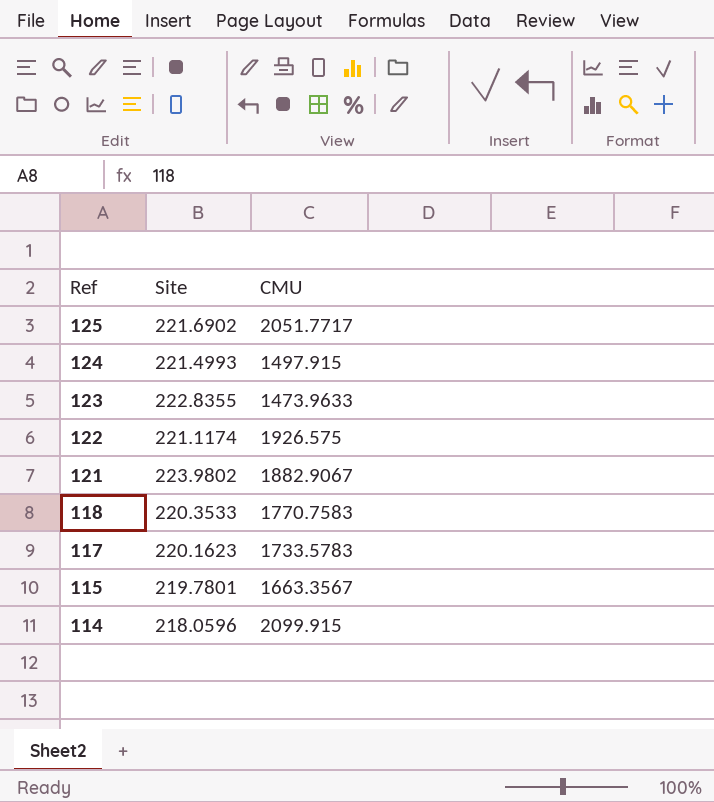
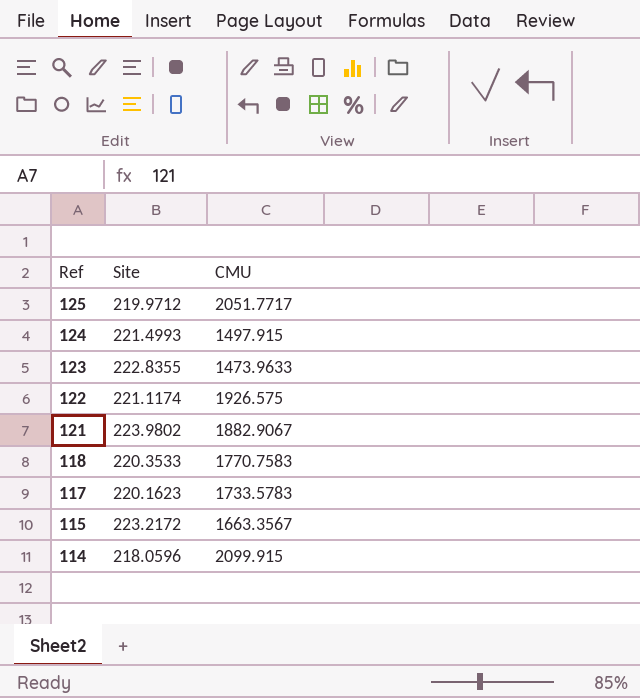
125 | Site: 221.6902 -> 219.9712
115 | Site: 219.7801 -> 223.2172

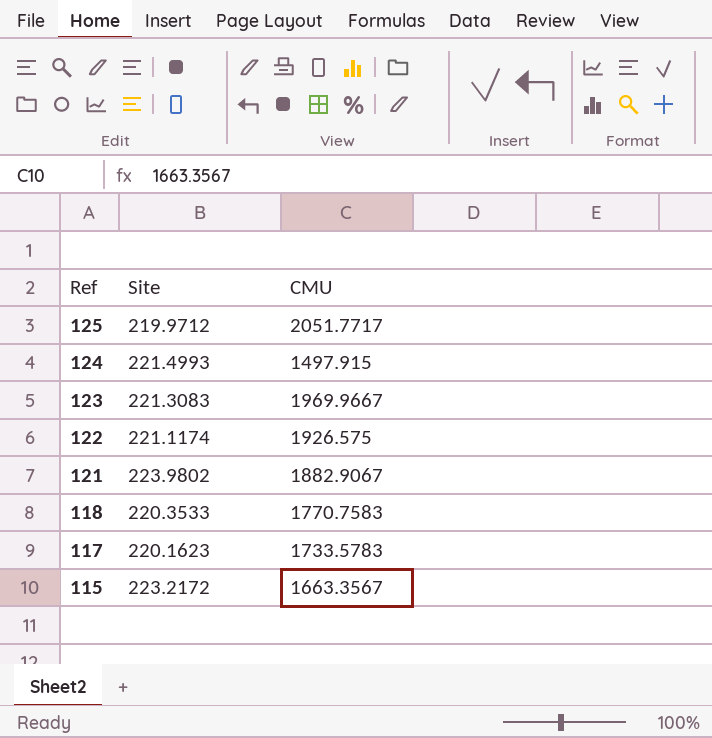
row 114: 218.0596 | 2099.915 -> none
123 | Site: 222.8355 -> 221.3083
123 | CMU: 1473.9633 -> 1969.9667

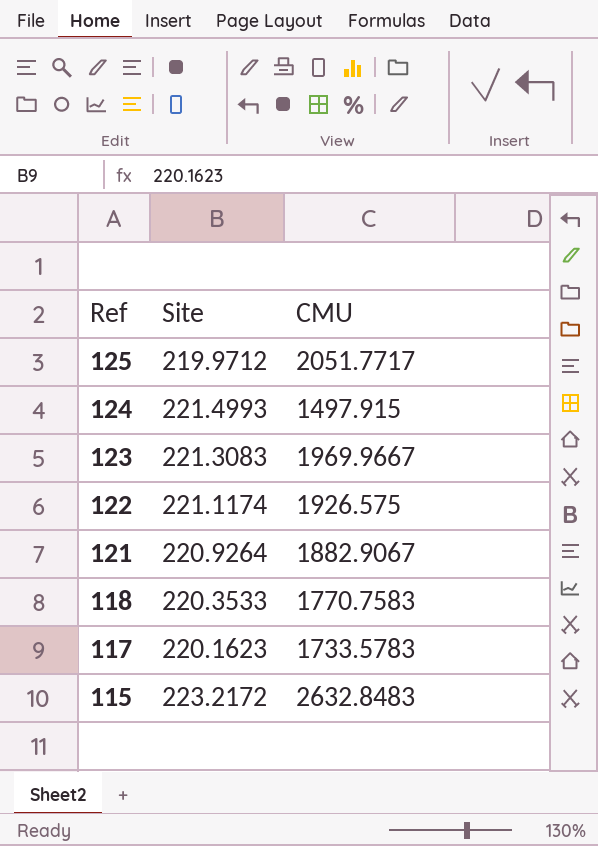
121 | Site: 223.9802 -> 220.9264
115 | CMU: 1663.3567 -> 2632.8483

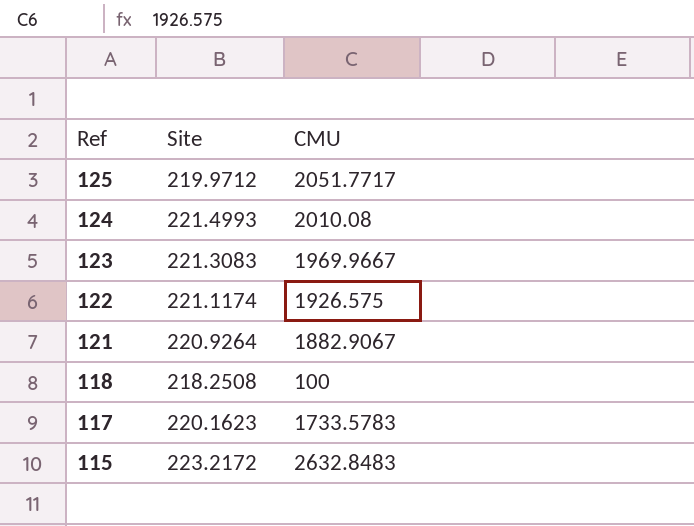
124 | CMU: 1497.915 -> 2010.08
118 | Site: 220.3533 -> 218.2508
118 | CMU: 1770.7583 -> 100

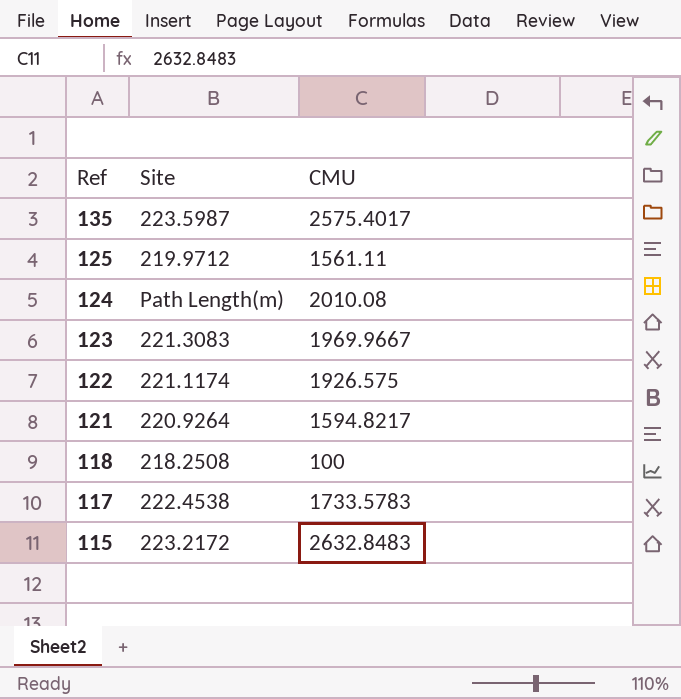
row 135: none -> 223.5987 | 2575.4017
125 | CMU: 2051.7717 -> 1561.11
124 | Site: 221.4993 -> Path Length(m)
121 | CMU: 1882.9067 -> 1594.8217
117 | Site: 220.1623 -> 222.4538

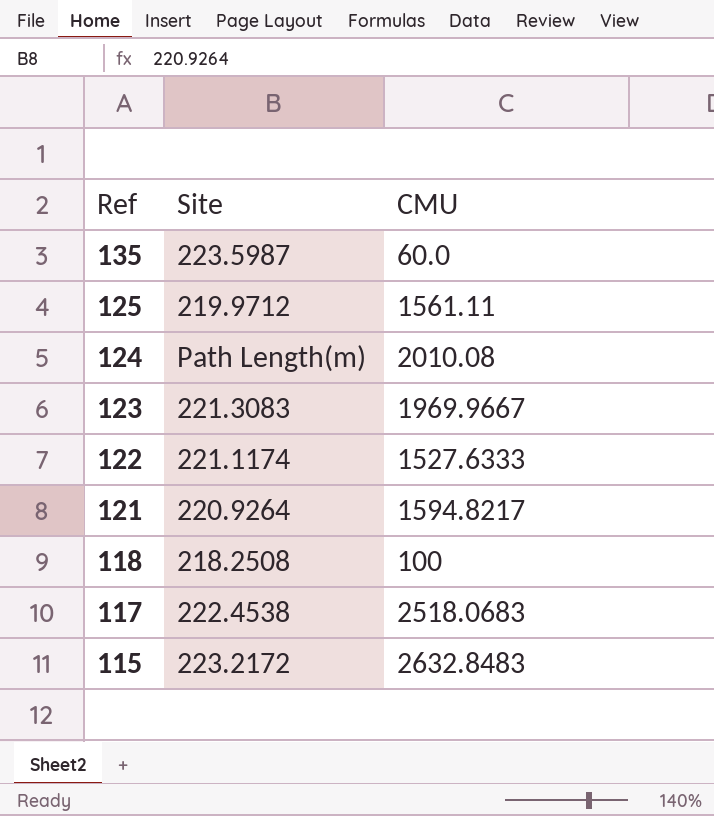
135 | CMU: 2575.4017 -> 60.0
122 | CMU: 1926.575 -> 1527.6333
117 | CMU: 1733.5783 -> 2518.0683

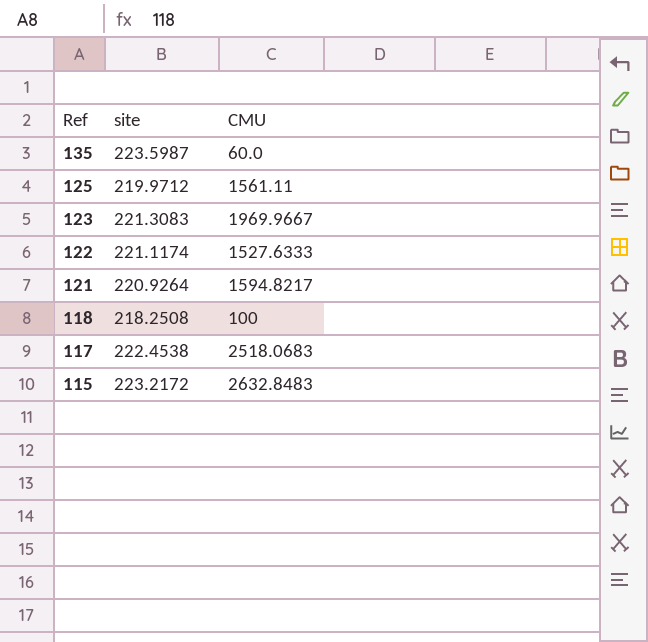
column name: Site -> site
row 124: Path Length(m) | 2010.08 -> none

